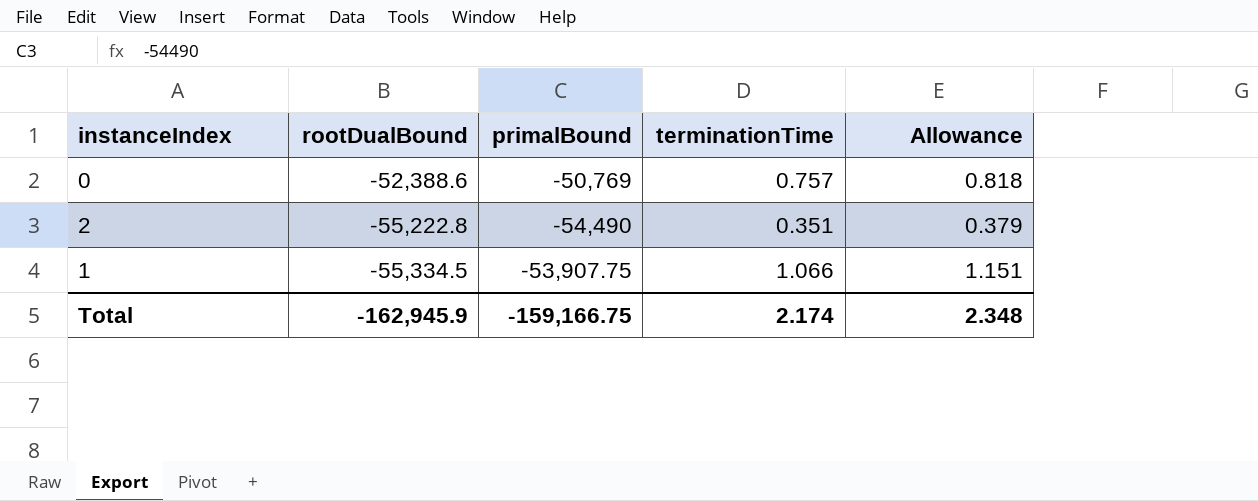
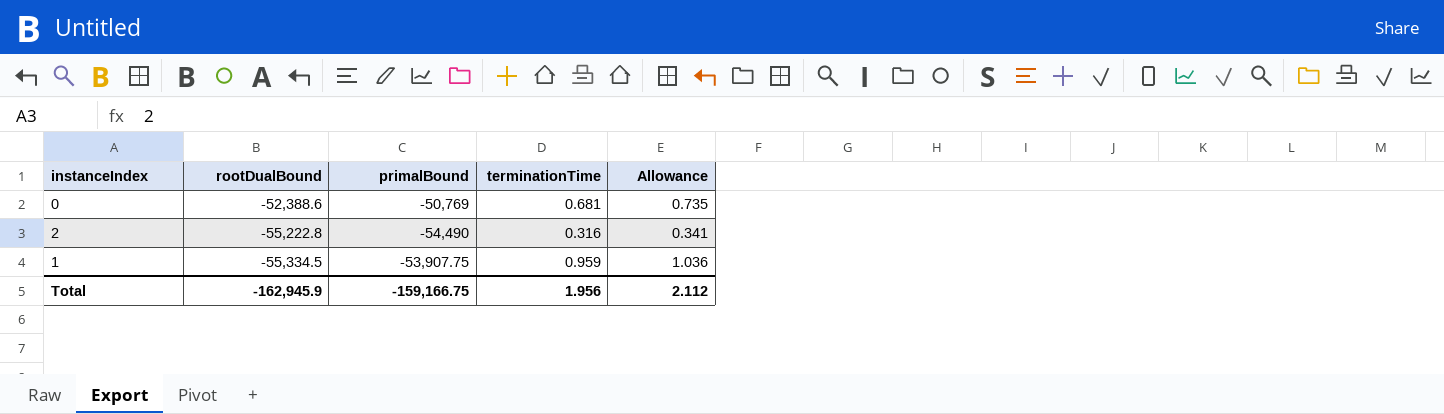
0 | terminationTime: 0.757 -> 0.681
0 | Allowance: 0.818 -> 0.735
2 | terminationTime: 0.351 -> 0.316
2 | Allowance: 0.379 -> 0.341
1 | terminationTime: 1.066 -> 0.959
1 | Allowance: 1.151 -> 1.036
Total | terminationTime: 2.174 -> 1.956
Total | Allowance: 2.348 -> 2.112

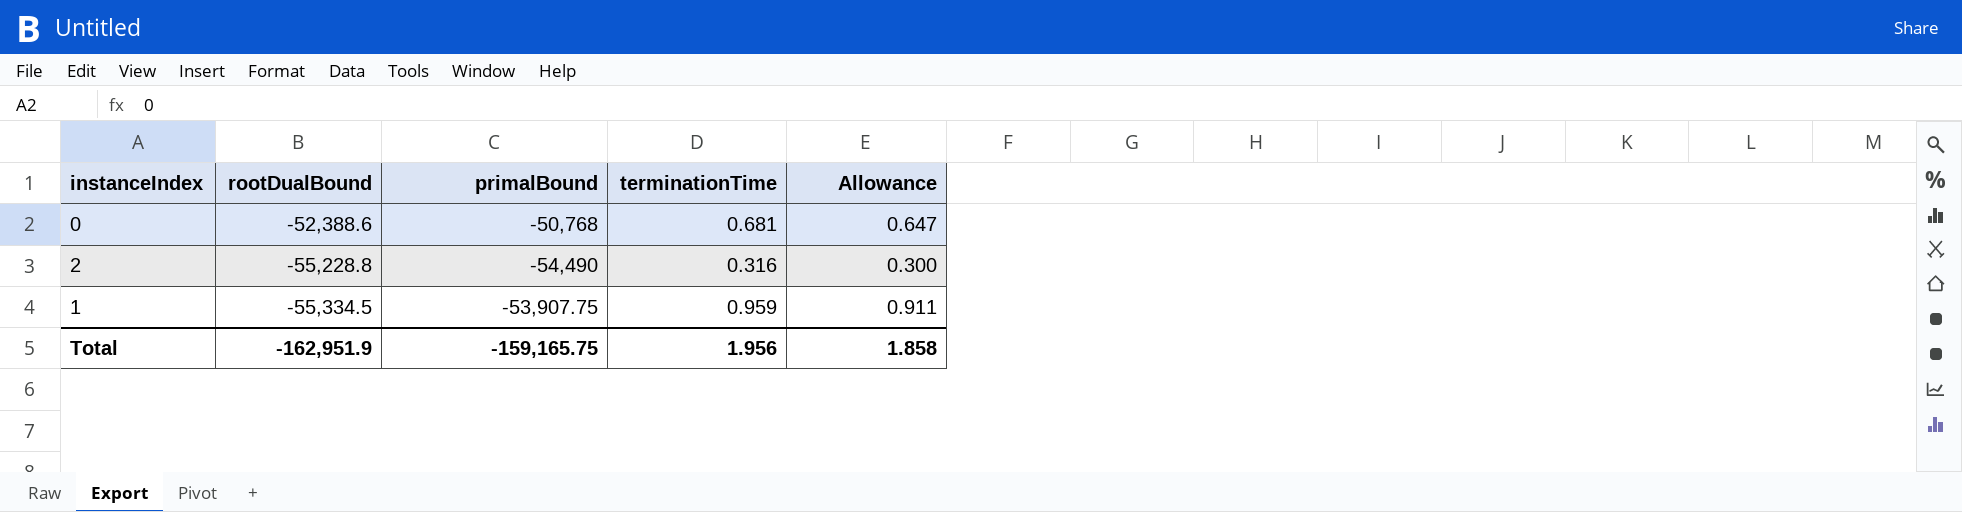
column Allowance | formula: [terminationTime] * 1.08 -> [terminationTime] * 0.95
0 | primalBound: -50,769 -> -50,768
2 | rootDualBound: -55,222.8 -> -55,228.8
Total | rootDualBound: -162,945.9 -> -162,951.9
Total | primalBound: -159,166.75 -> -159,165.75
Total | Allowance: 2.112 -> 1.858

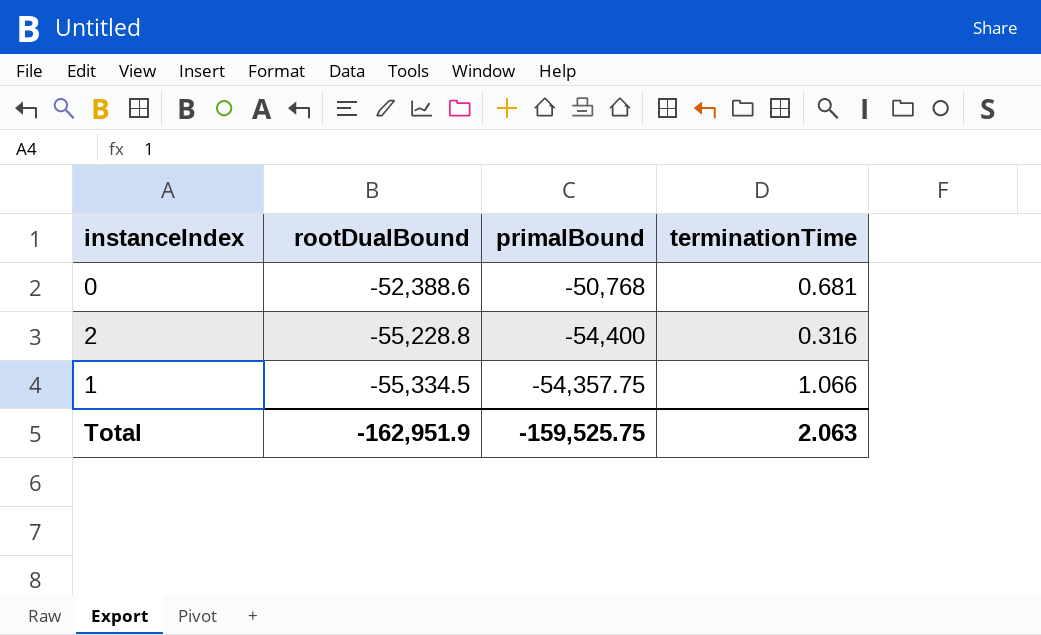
column Allowance | formula: [terminationTime] * 0.95 -> none
2 | primalBound: -54,490 -> -54,400
1 | primalBound: -53,907.75 -> -54,357.75
1 | terminationTime: 0.959 -> 1.066
Total | primalBound: -159,165.75 -> -159,525.75
Total | terminationTime: 1.956 -> 2.063

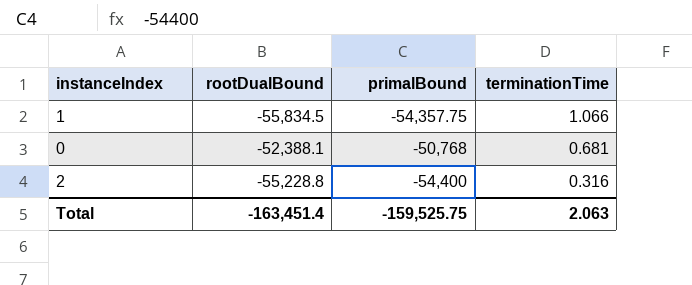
row order: rootDualBound descending -> terminationTime descending
1 | rootDualBound: -55,334.5 -> -55,834.5
0 | rootDualBound: -52,388.6 -> -52,388.1
Total | rootDualBound: -162,951.9 -> -163,451.4

